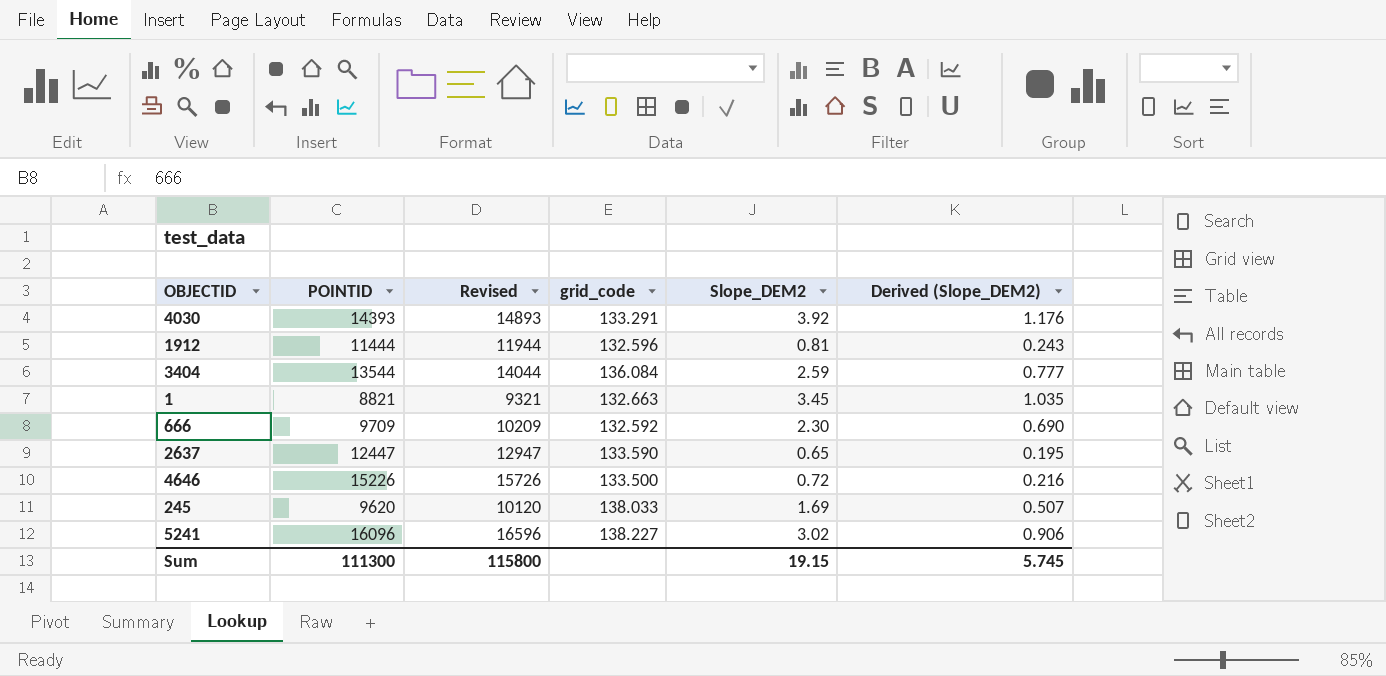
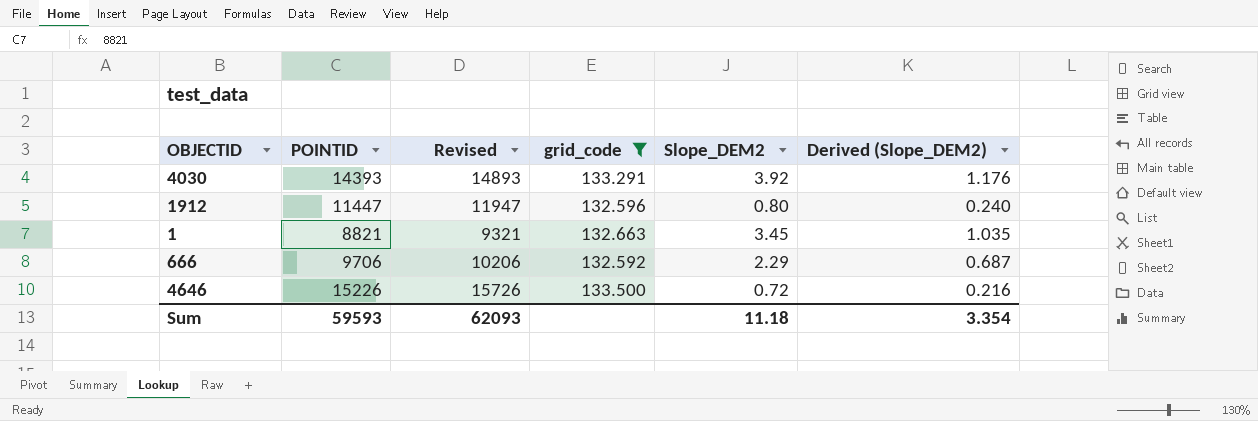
filter: none -> grid_code <= 133.500
1912 | POINTID: 11444 -> 11447
1912 | Revised: 11944 -> 11947
1912 | Slope_DEM2: 0.81 -> 0.80
1912 | Derived (Slope_DEM2): 0.243 -> 0.240
666 | POINTID: 9709 -> 9706
666 | Revised: 10209 -> 10206
666 | Slope_DEM2: 2.30 -> 2.29
666 | Derived (Slope_DEM2): 0.690 -> 0.687
Sum | POINTID: 111300 -> 59593
Sum | Revised: 115800 -> 62093
Sum | Slope_DEM2: 19.15 -> 11.18
Sum | Derived (Slope_DEM2): 5.745 -> 3.354

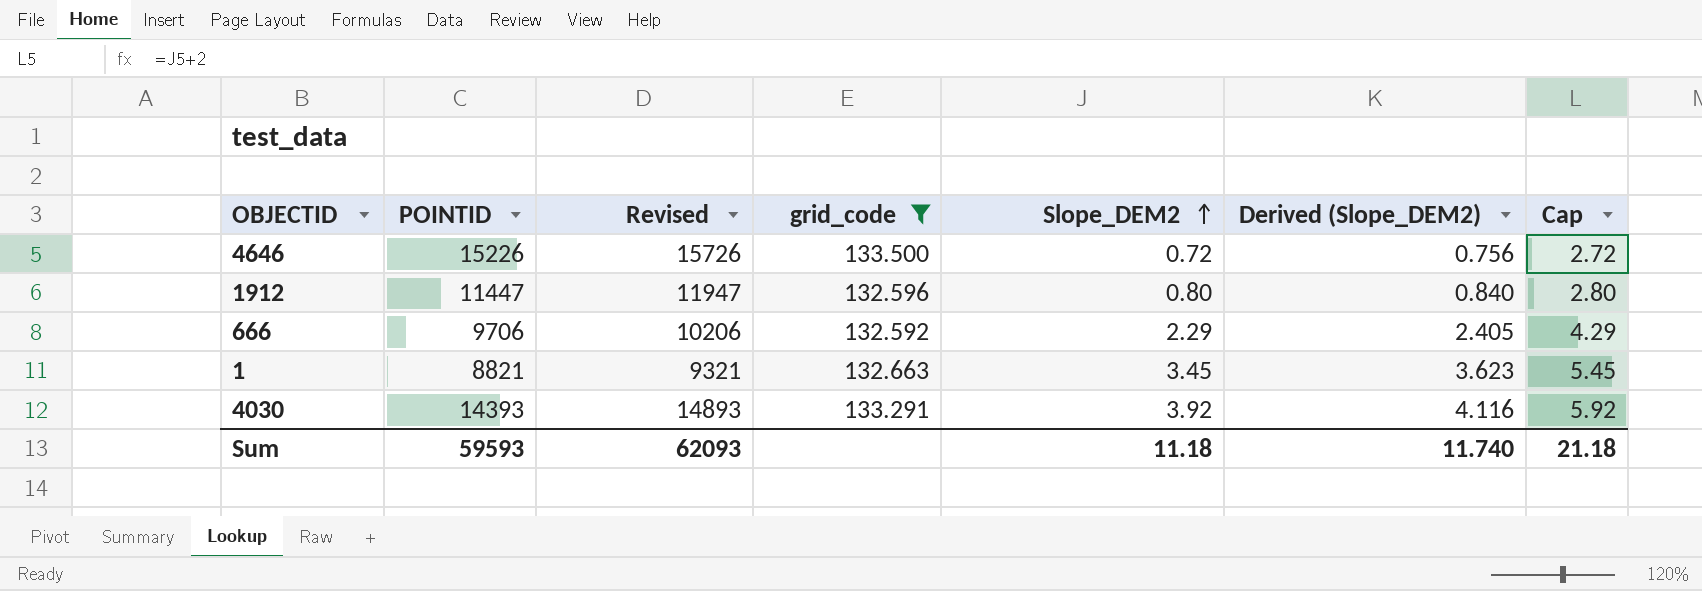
row order: none -> Slope_DEM2 ascending
column Derived (Slope_DEM2) | formula: [Slope_DEM2] * 0.3 -> [Slope_DEM2] * 1.05
column Cap | formula: none -> [Slope_DEM2] + 2
Sum | Derived (Slope_DEM2): 3.354 -> 11.740

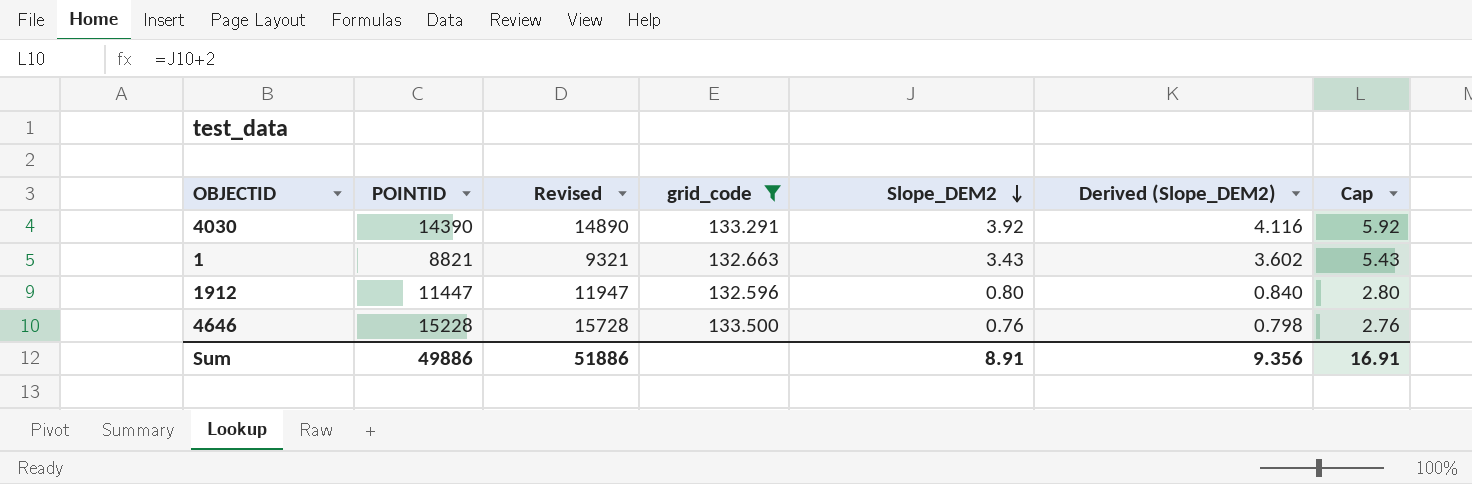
row order: Slope_DEM2 ascending -> Slope_DEM2 descending
row 666: 9706 | 10206 | 132.592 | 2.29 | 2.405 | 4.29 -> none
4030 | POINTID: 14393 -> 14390
4030 | Revised: 14893 -> 14890
1 | Slope_DEM2: 3.45 -> 3.43
1 | Derived (Slope_DEM2): 3.623 -> 3.602
1 | Cap: 5.45 -> 5.43
4646 | POINTID: 15226 -> 15228
4646 | Revised: 15726 -> 15728
4646 | Slope_DEM2: 0.72 -> 0.76
4646 | Derived (Slope_DEM2): 0.756 -> 0.798
4646 | Cap: 2.72 -> 2.76
Sum | POINTID: 59593 -> 49886
Sum | Revised: 62093 -> 51886
Sum | Slope_DEM2: 11.18 -> 8.91
Sum | Derived (Slope_DEM2): 11.740 -> 9.356
Sum | Cap: 21.18 -> 16.91

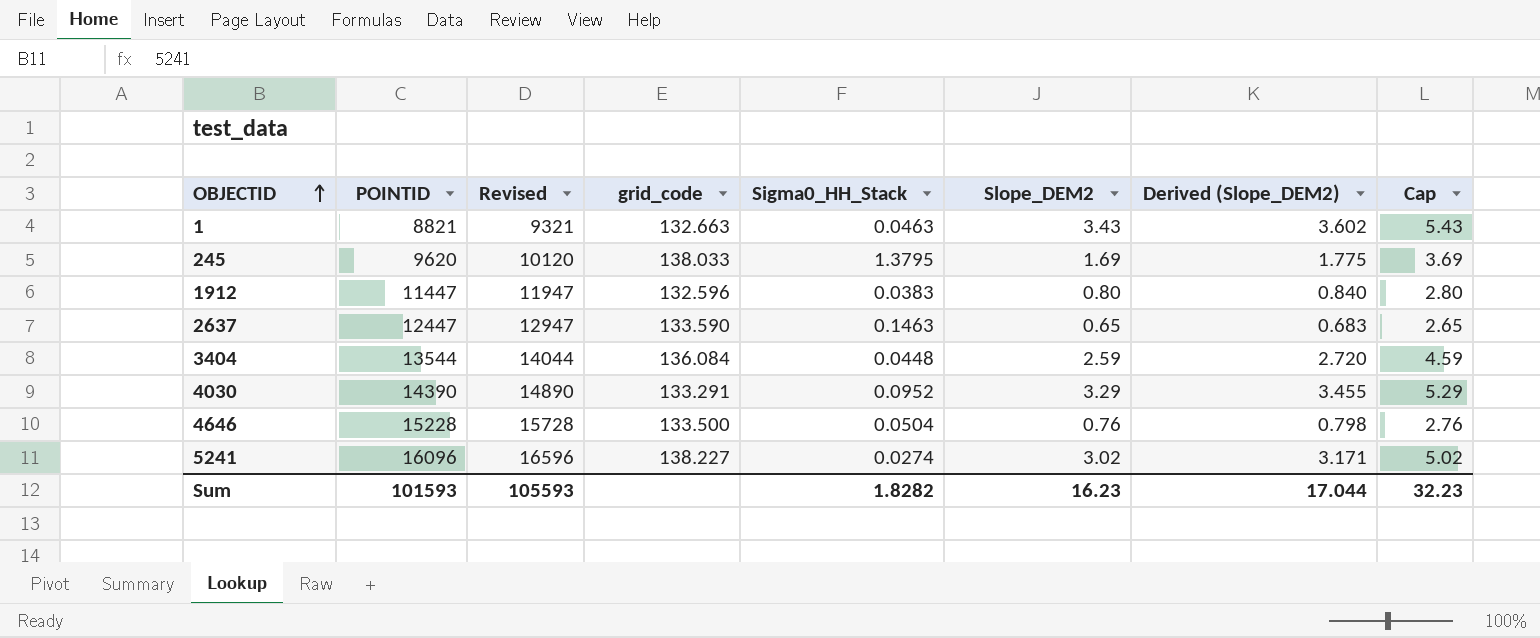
filter: grid_code <= 133.500 -> none
row order: Slope_DEM2 descending -> OBJECTID ascending
column Sigma0_HH_Stack | position: none -> 5
4030 | Slope_DEM2: 3.92 -> 3.29
4030 | Derived (Slope_DEM2): 4.116 -> 3.455
4030 | Cap: 5.92 -> 5.29
Sum | POINTID: 49886 -> 101593
Sum | Revised: 51886 -> 105593
Sum | Slope_DEM2: 8.91 -> 16.23
Sum | Derived (Slope_DEM2): 9.356 -> 17.044
Sum | Cap: 16.91 -> 32.23

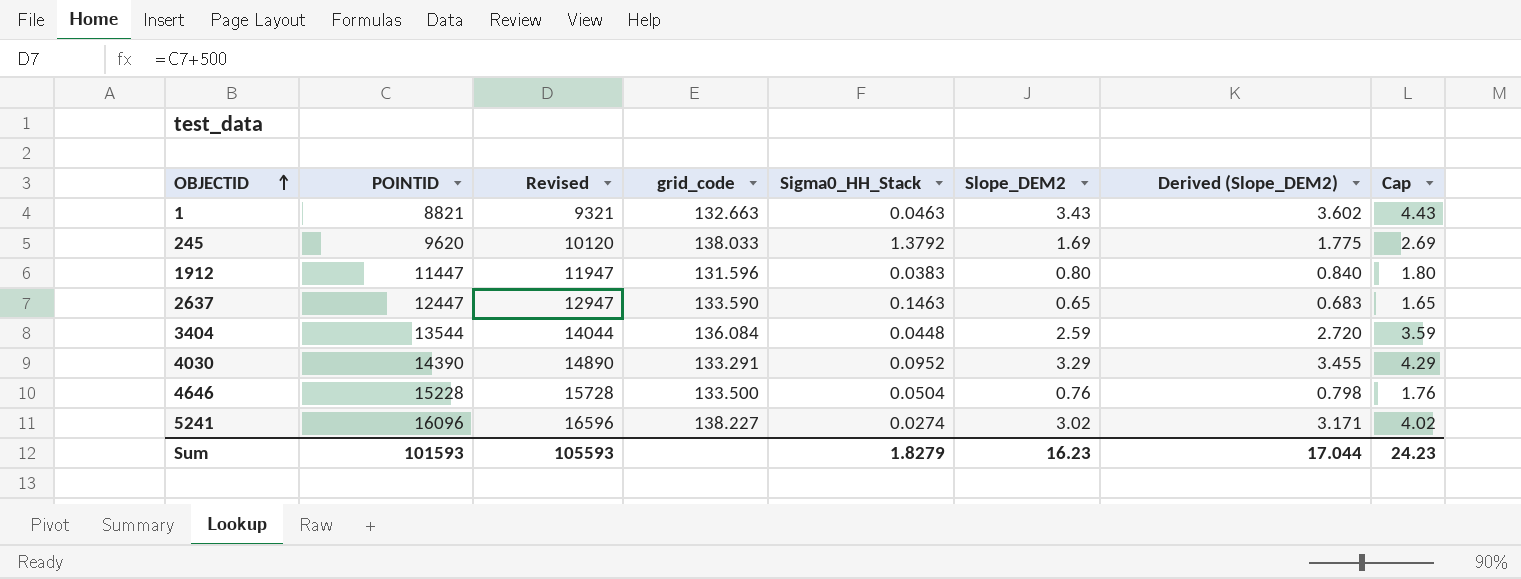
column Cap | formula: [Slope_DEM2] + 2 -> [Slope_DEM2] + 1
245 | Sigma0_HH_Stack: 1.3795 -> 1.3792
1912 | grid_code: 132.596 -> 131.596
Sum | Sigma0_HH_Stack: 1.8282 -> 1.8279
Sum | Cap: 32.23 -> 24.23

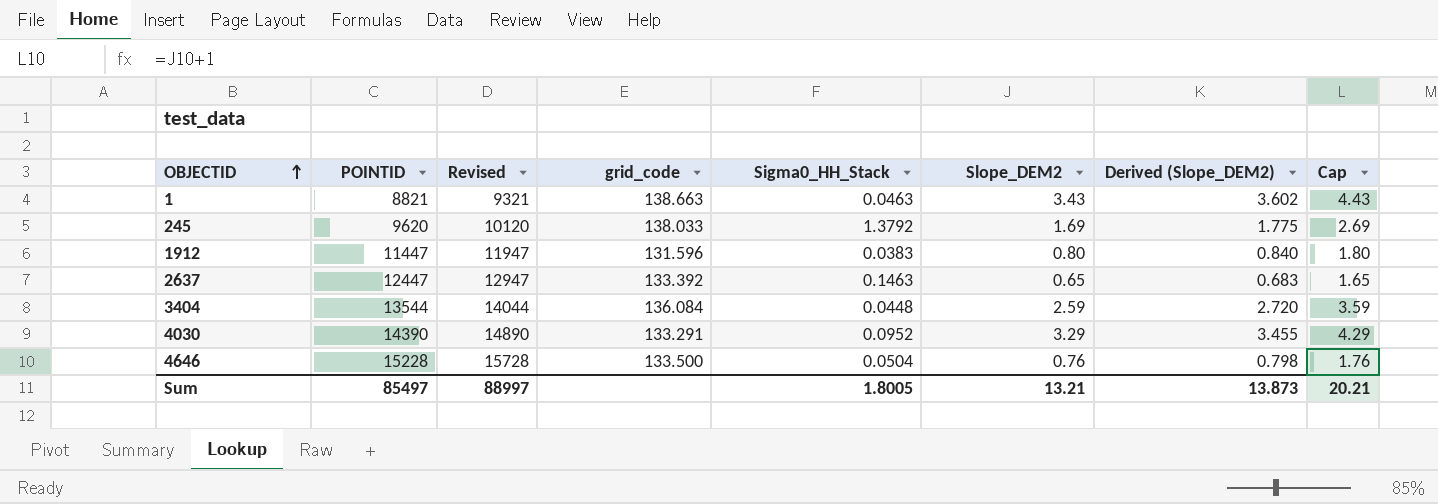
row 5241: 16096 | 16596 | 138.227 | 0.0274 | 3.02 | 3.171 | 4.02 -> none
1 | grid_code: 132.663 -> 138.663
2637 | grid_code: 133.590 -> 133.392
Sum | POINTID: 101593 -> 85497
Sum | Revised: 105593 -> 88997
Sum | Sigma0_HH_Stack: 1.8279 -> 1.8005
Sum | Slope_DEM2: 16.23 -> 13.21
Sum | Derived (Slope_DEM2): 17.044 -> 13.873
Sum | Cap: 24.23 -> 20.21

